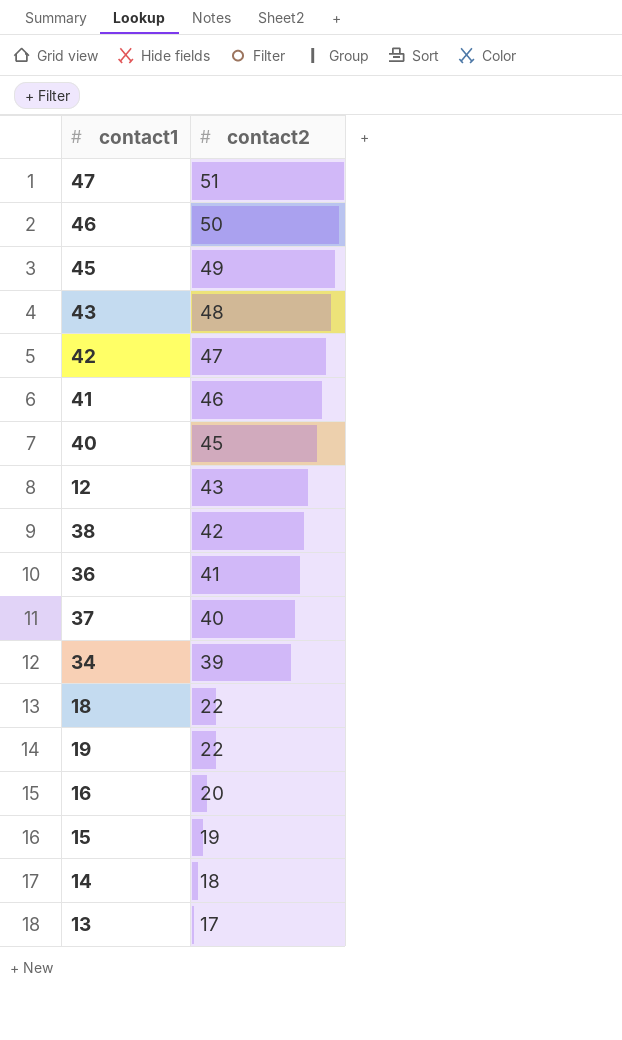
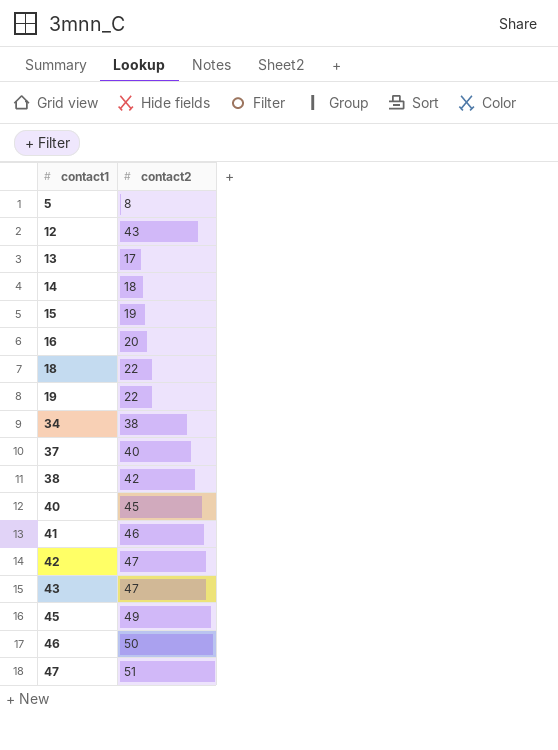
row order: contact2 descending -> contact1 ascending
row 36: 41 -> none
row 5: none -> 8
34 | contact2: 39 -> 38
43 | contact2: 48 -> 47

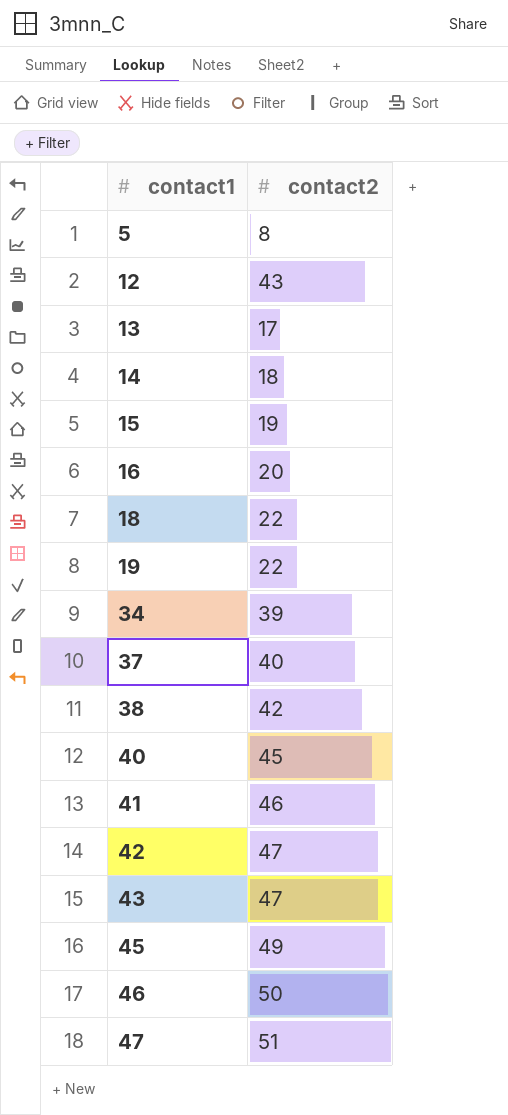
34 | contact2: 38 -> 39

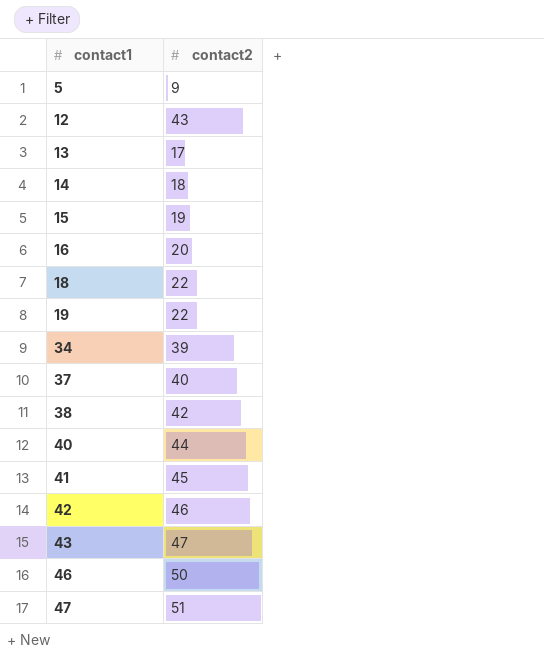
row 45: 49 -> none
5 | contact2: 8 -> 9
40 | contact2: 45 -> 44
41 | contact2: 46 -> 45
42 | contact2: 47 -> 46

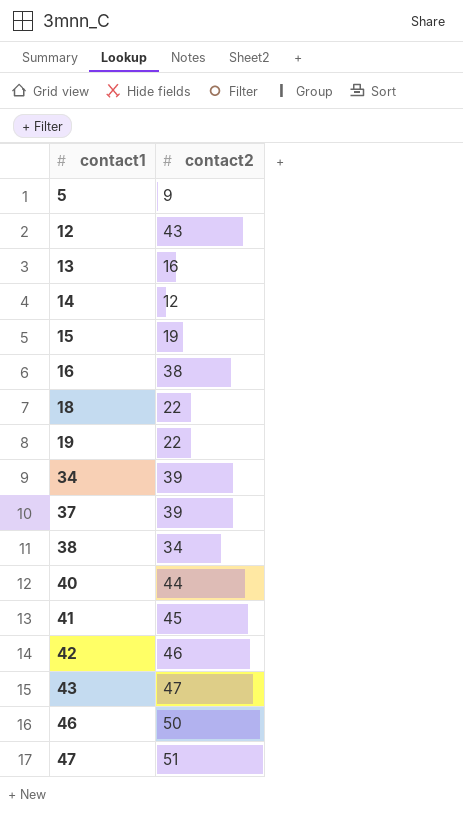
13 | contact2: 17 -> 16
14 | contact2: 18 -> 12
16 | contact2: 20 -> 38
37 | contact2: 40 -> 39
38 | contact2: 42 -> 34

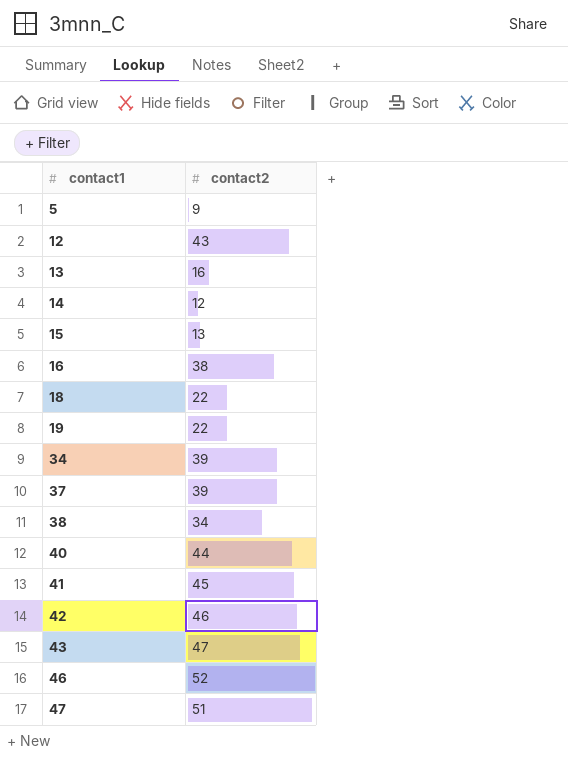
15 | contact2: 19 -> 13
46 | contact2: 50 -> 52

